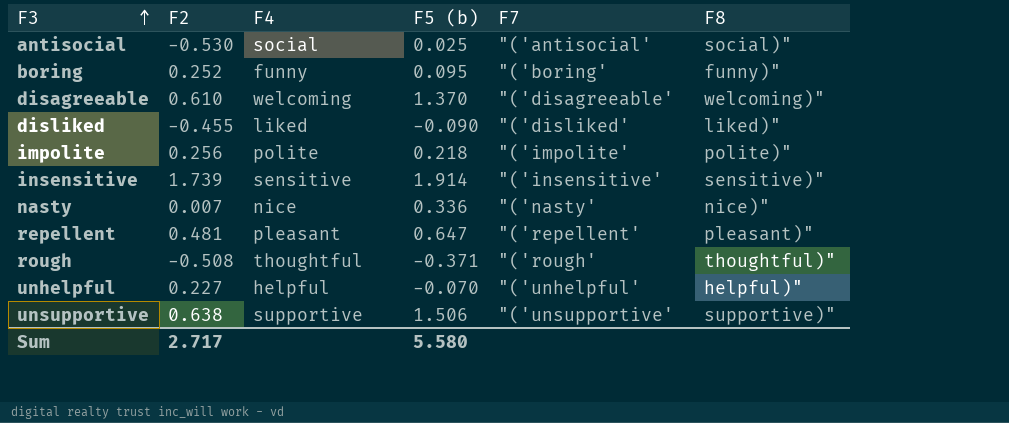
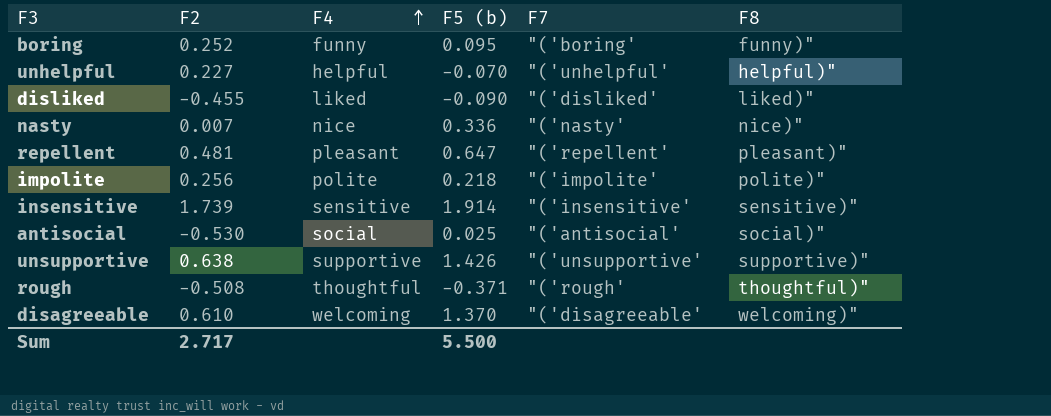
row order: F3 ascending -> F4 ascending
unsupportive | F5 (b): 1.506 -> 1.426
Sum | F5 (b): 5.580 -> 5.500

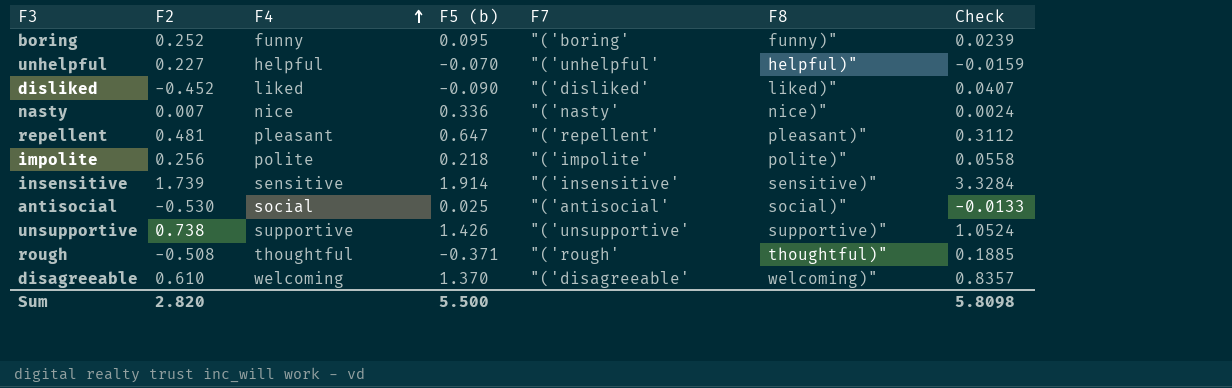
column Check | formula: none -> [F2] * [F5 (b)]
disliked | F2: -0.455 -> -0.452
unsupportive | F2: 0.638 -> 0.738
Sum | F2: 2.717 -> 2.820

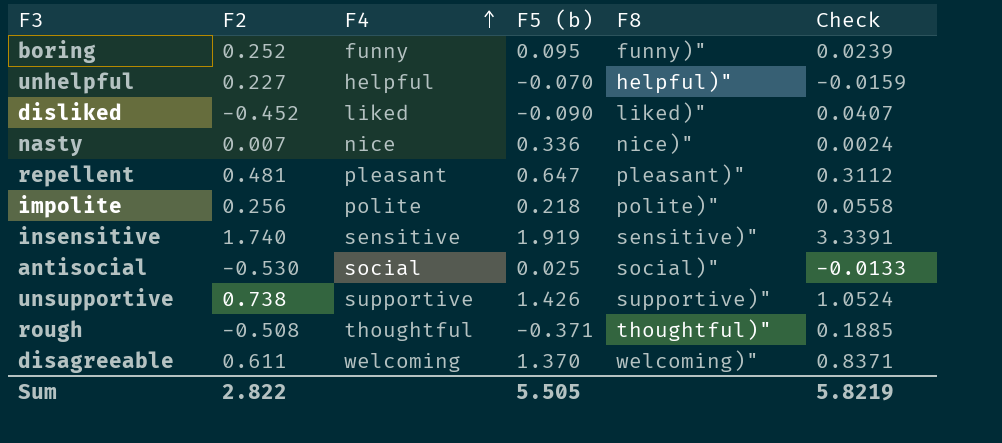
column F7 | position: 5 -> none
insensitive | F2: 1.739 -> 1.740
insensitive | F5 (b): 1.914 -> 1.919
insensitive | Check: 3.3284 -> 3.3391
disagreeable | F2: 0.610 -> 0.611
disagreeable | Check: 0.8357 -> 0.8371
Sum | F2: 2.820 -> 2.822
Sum | F5 (b): 5.500 -> 5.505
Sum | Check: 5.8098 -> 5.8219

